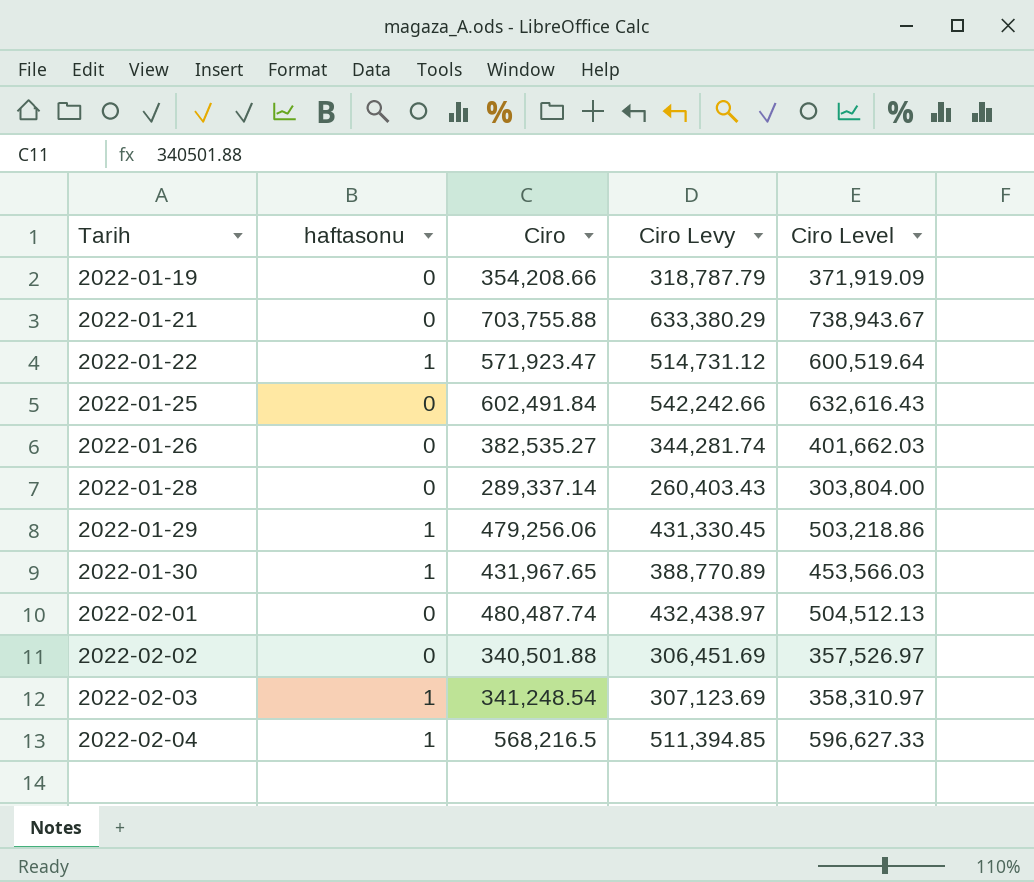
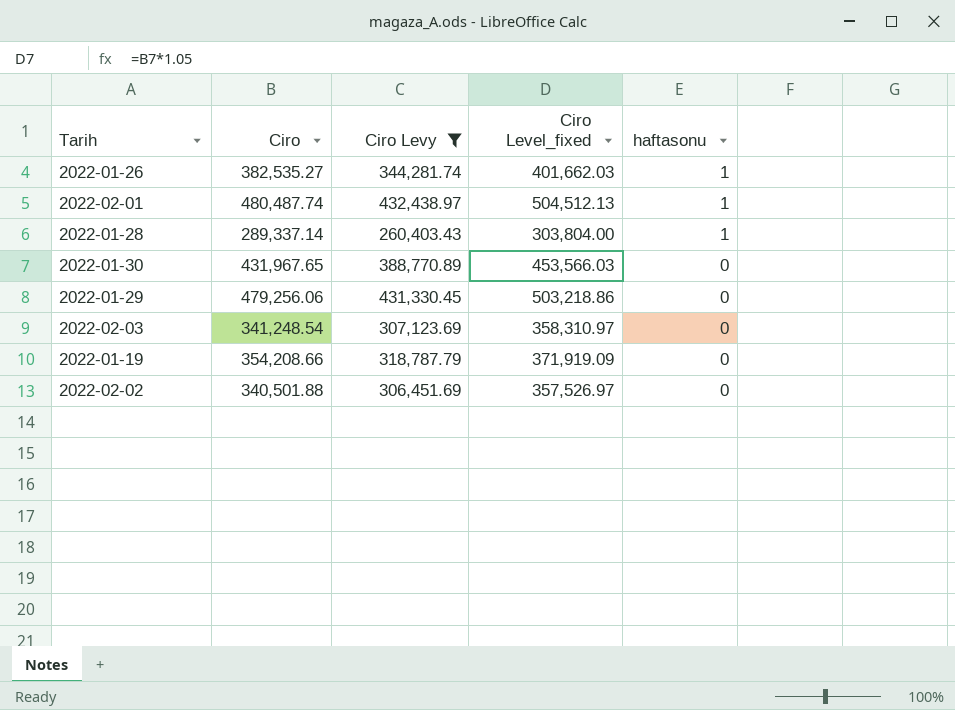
filter: none -> Ciro Levy <= 432,438.97
row order: Tarih ascending -> haftasonu descending
column name: Ciro Level -> Ciro Level_fixed
column haftasonu | position: 2 -> 5
2022-01-26 | haftasonu: 0 -> 1
2022-02-01 | haftasonu: 0 -> 1
2022-01-28 | haftasonu: 0 -> 1
2022-01-30 | haftasonu: 1 -> 0
2022-01-29 | haftasonu: 1 -> 0
2022-02-03 | haftasonu: 1 -> 0

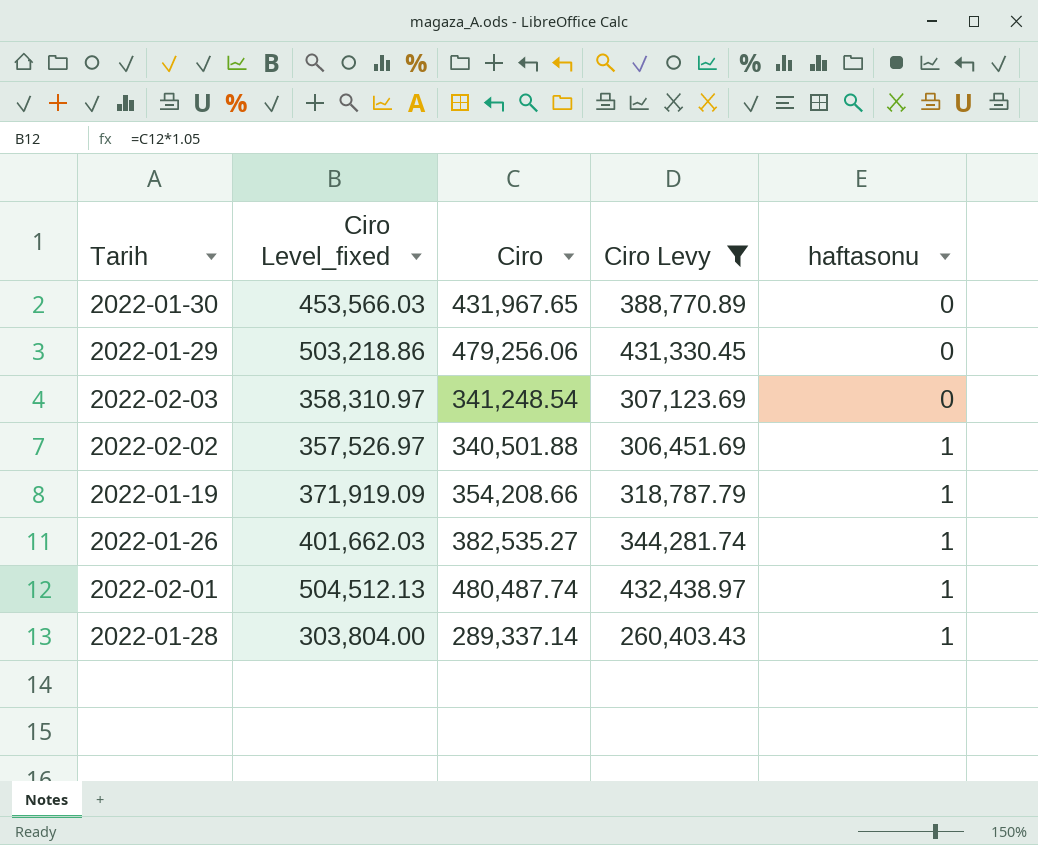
row order: haftasonu descending -> haftasonu ascending
column Ciro Level_fixed | position: 4 -> 2
2022-02-02 | haftasonu: 0 -> 1
2022-01-19 | haftasonu: 0 -> 1

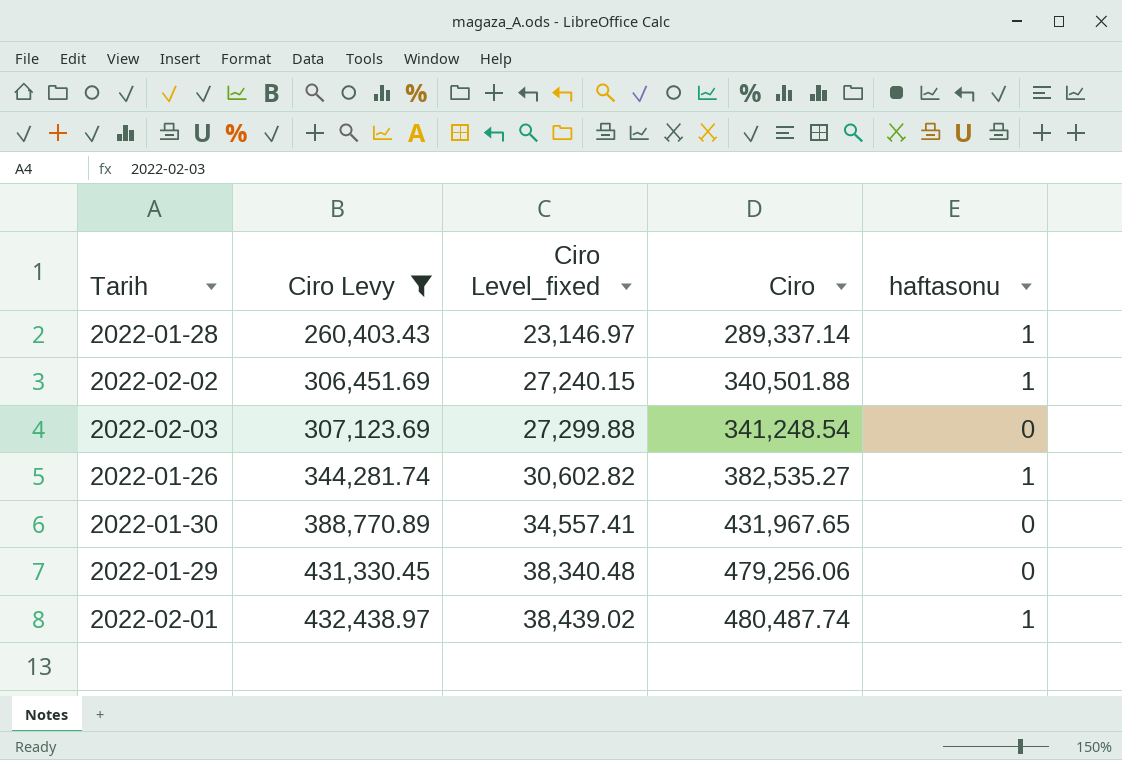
row order: haftasonu ascending -> Ciro Levy ascending
column Ciro Levy | position: 4 -> 2
column Ciro Level_fixed | formula: [Ciro] * 1.05 -> [Ciro] * 0.08
row 2022-01-19: 371,919.09 | 354,208.66 | 318,787.79 | 1 -> none

